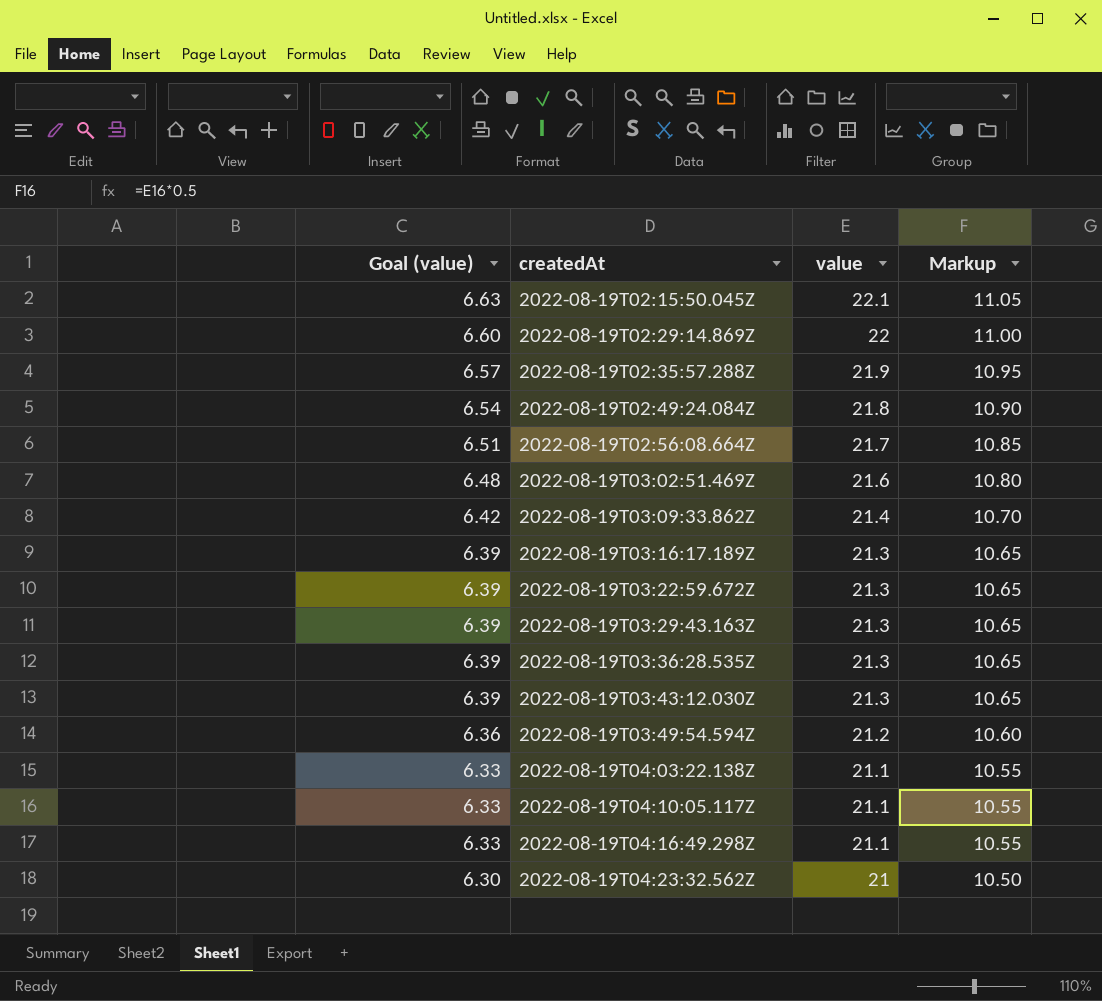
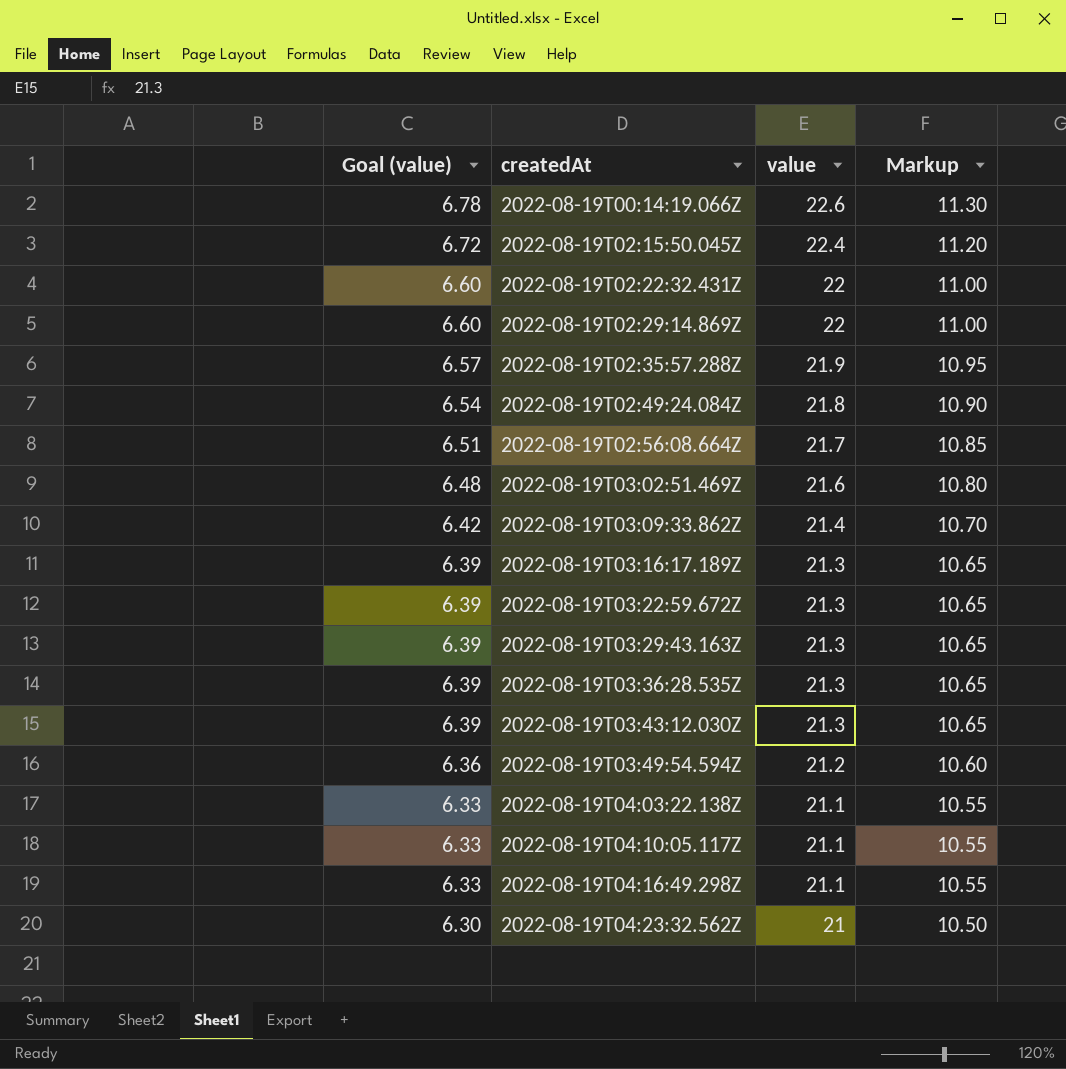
row 2022-08-19T00:14:19.066Z: none -> 6.78 | 22.6 | 11.30
2022-08-19T02:15:50.045Z | Goal (value): 6.63 -> 6.72
2022-08-19T02:15:50.045Z | value: 22.1 -> 22.4
2022-08-19T02:15:50.045Z | Markup: 11.05 -> 11.20
row 2022-08-19T02:22:32.431Z: none -> 6.60 | 22 | 11.00

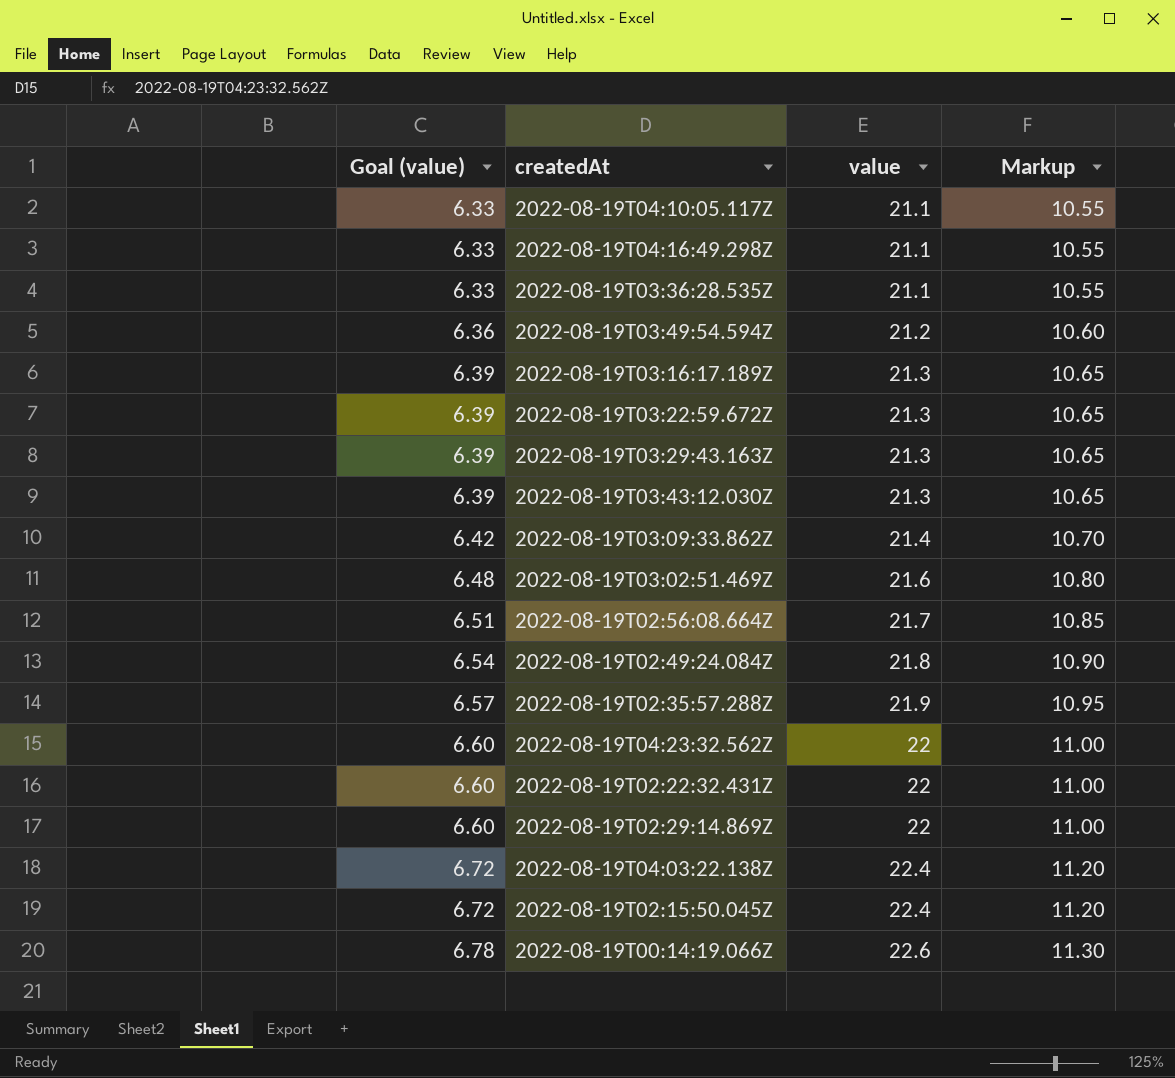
row order: Goal (value) descending -> Goal (value) ascending
2022-08-19T03:36:28.535Z | Goal (value): 6.39 -> 6.33
2022-08-19T03:36:28.535Z | value: 21.3 -> 21.1
2022-08-19T03:36:28.535Z | Markup: 10.65 -> 10.55
2022-08-19T04:23:32.562Z | Goal (value): 6.30 -> 6.60
2022-08-19T04:23:32.562Z | value: 21 -> 22
2022-08-19T04:23:32.562Z | Markup: 10.50 -> 11.00
2022-08-19T04:03:22.138Z | Goal (value): 6.33 -> 6.72
2022-08-19T04:03:22.138Z | value: 21.1 -> 22.4
2022-08-19T04:03:22.138Z | Markup: 10.55 -> 11.20

